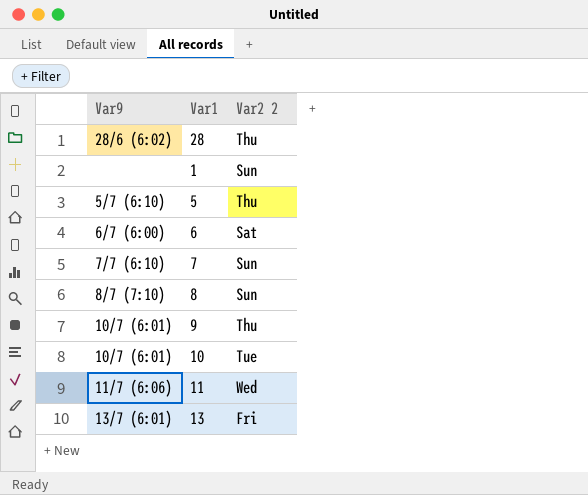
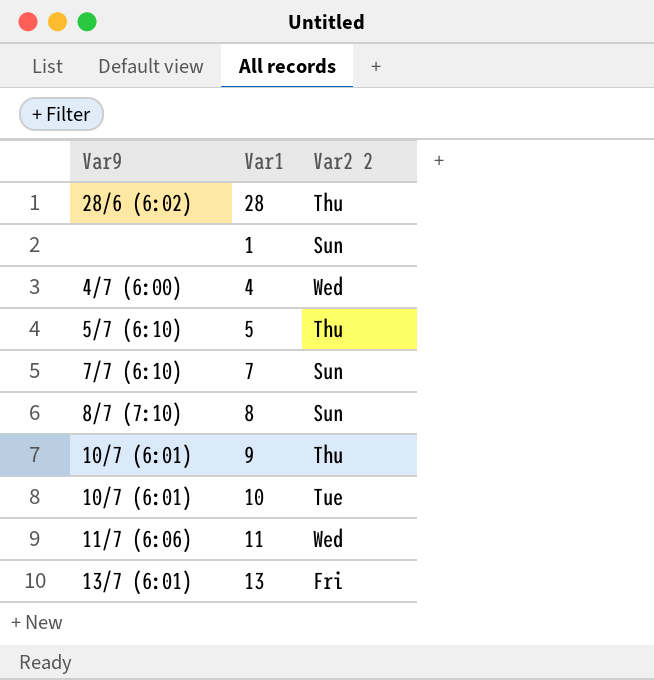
row 6: 6/7 (6:00) | Sat -> none
row 4: none -> 4/7 (6:00) | Wed

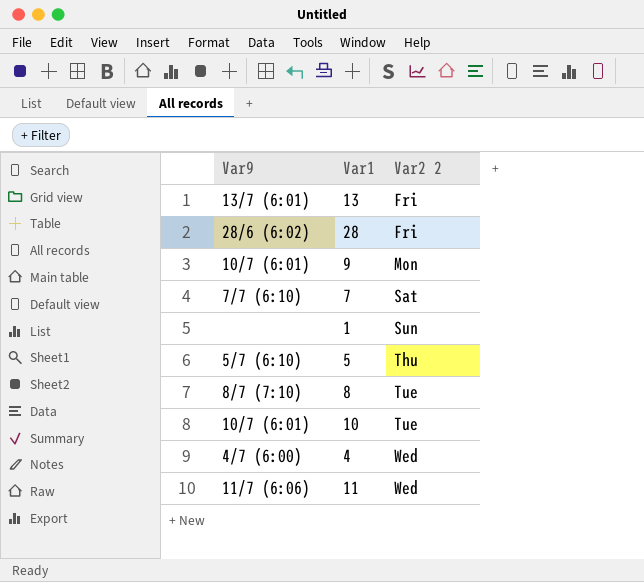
row order: none -> Var2 2 ascending
28 | Var2 2: Thu -> Fri
9 | Var2 2: Thu -> Mon
7 | Var2 2: Sun -> Sat
8 | Var2 2: Sun -> Tue

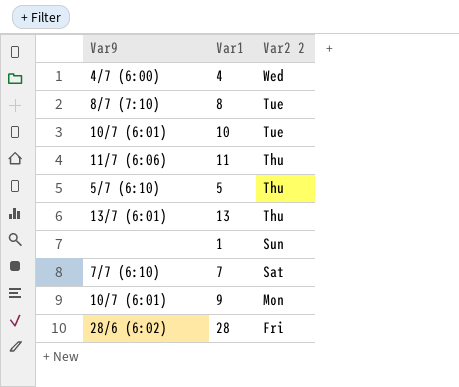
row order: Var2 2 ascending -> Var2 2 descending
11 | Var2 2: Wed -> Thu
13 | Var2 2: Fri -> Thu

